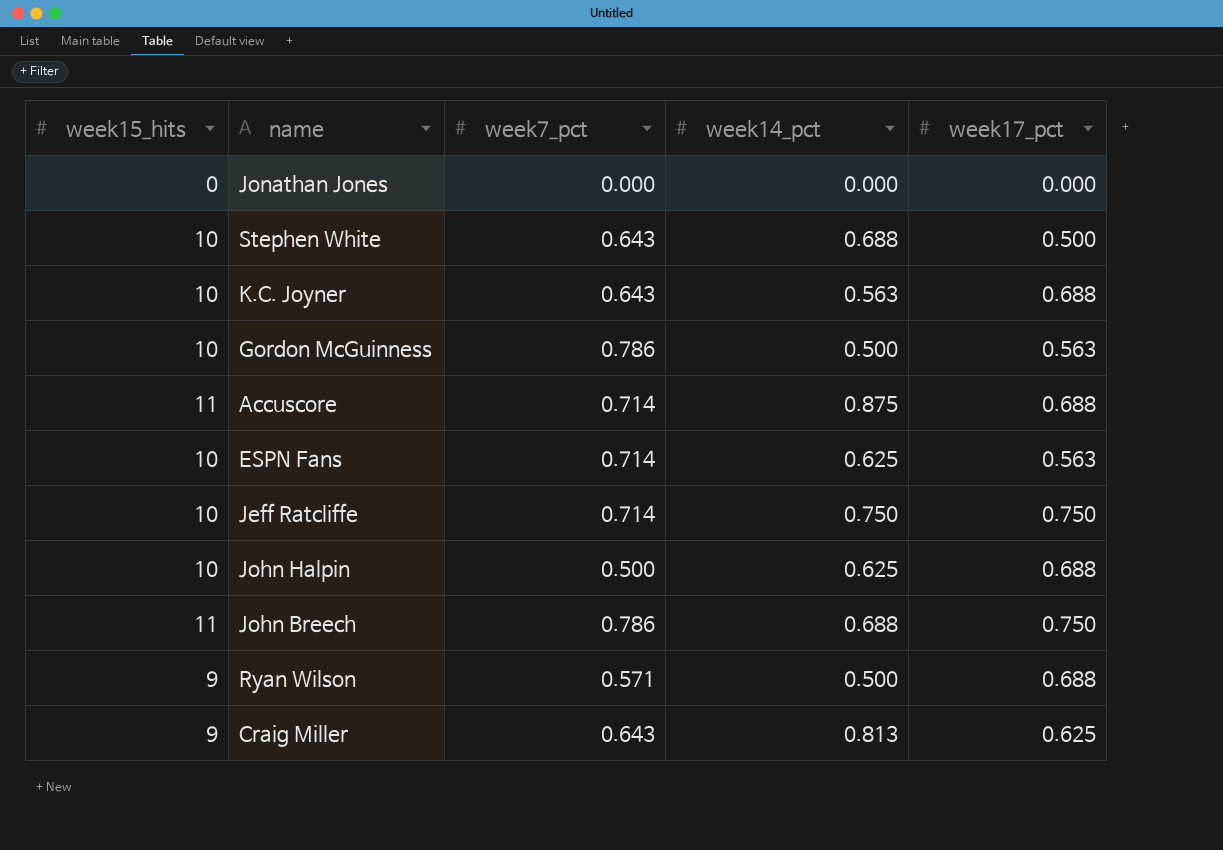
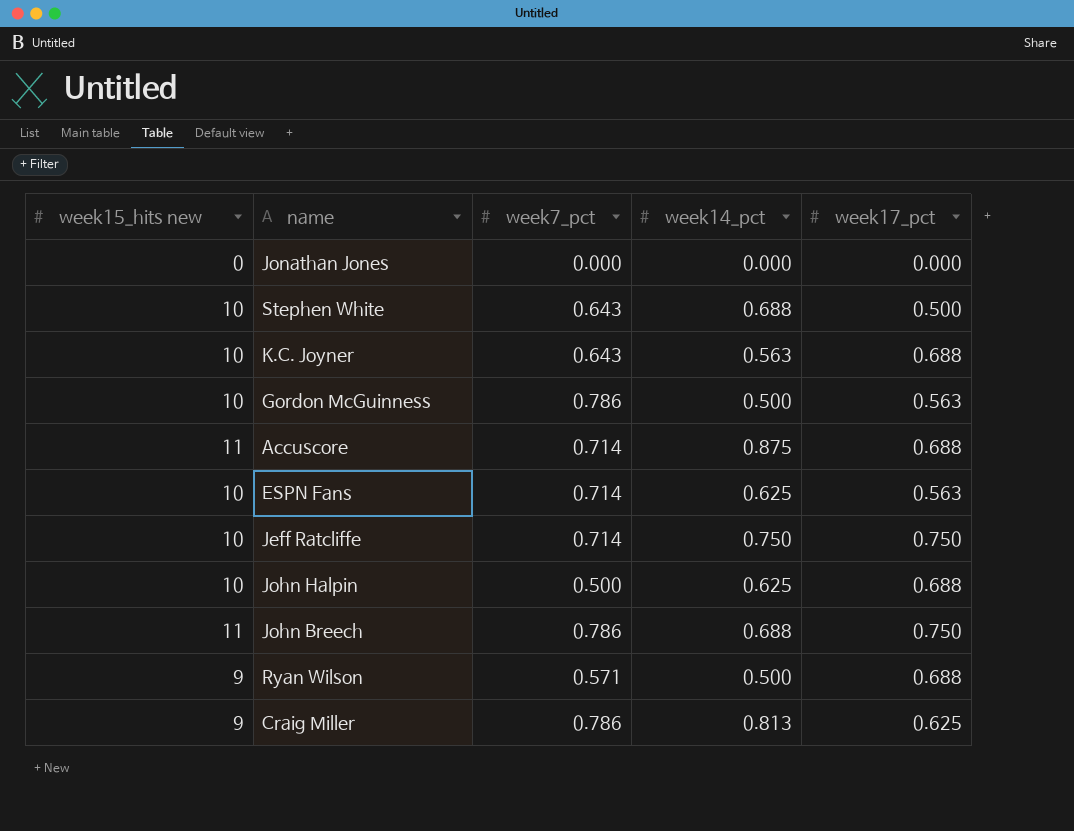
column name: week15_hits -> week15_hits new
Craig Miller | week7_pct: 0.643 -> 0.786

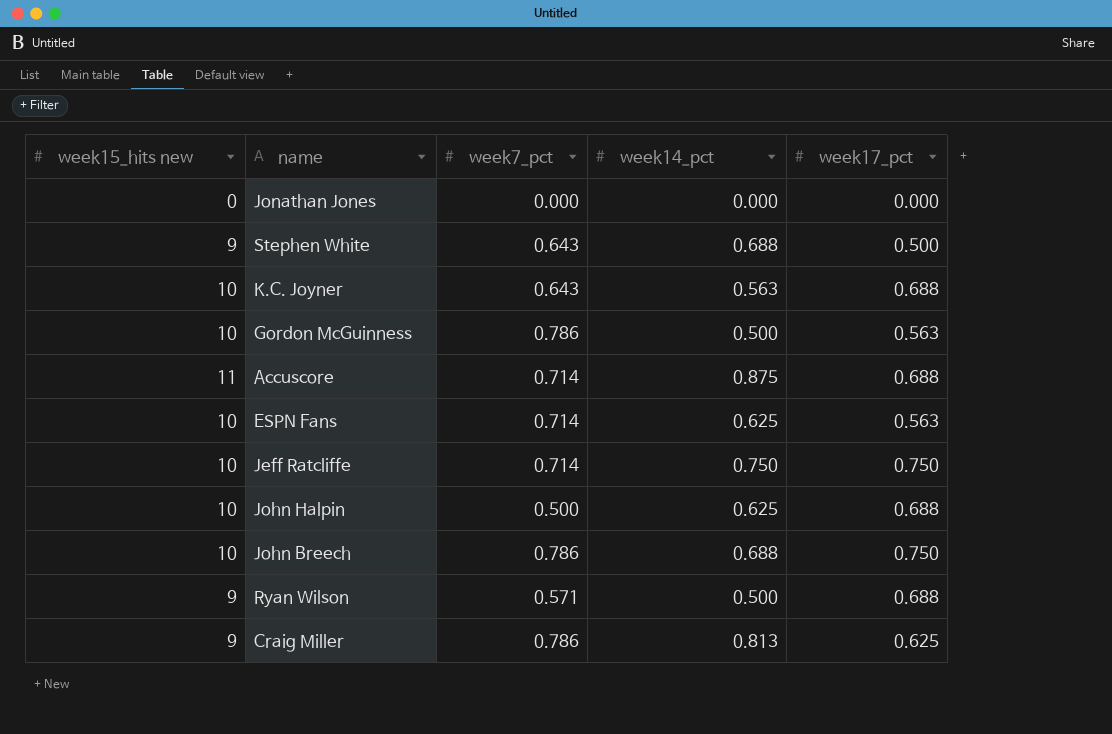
Stephen White | week15_hits new: 10 -> 9
John Breech | week15_hits new: 11 -> 10

